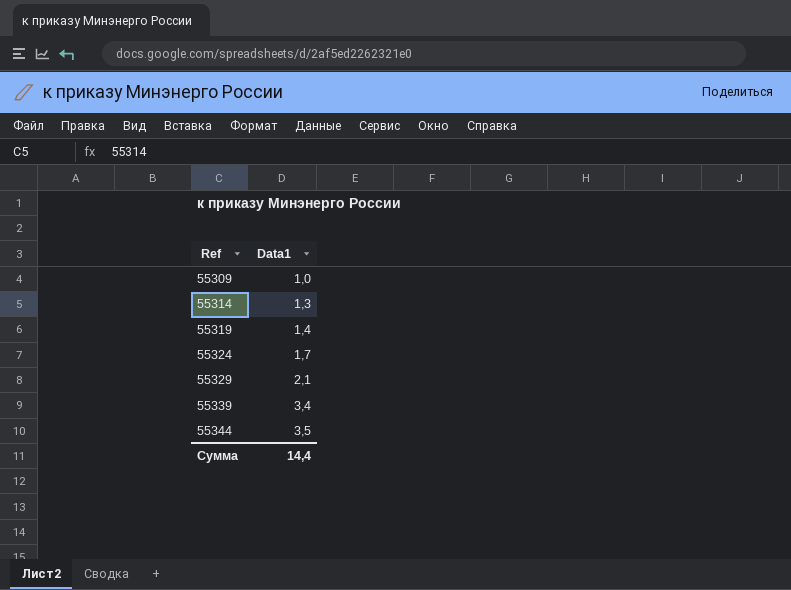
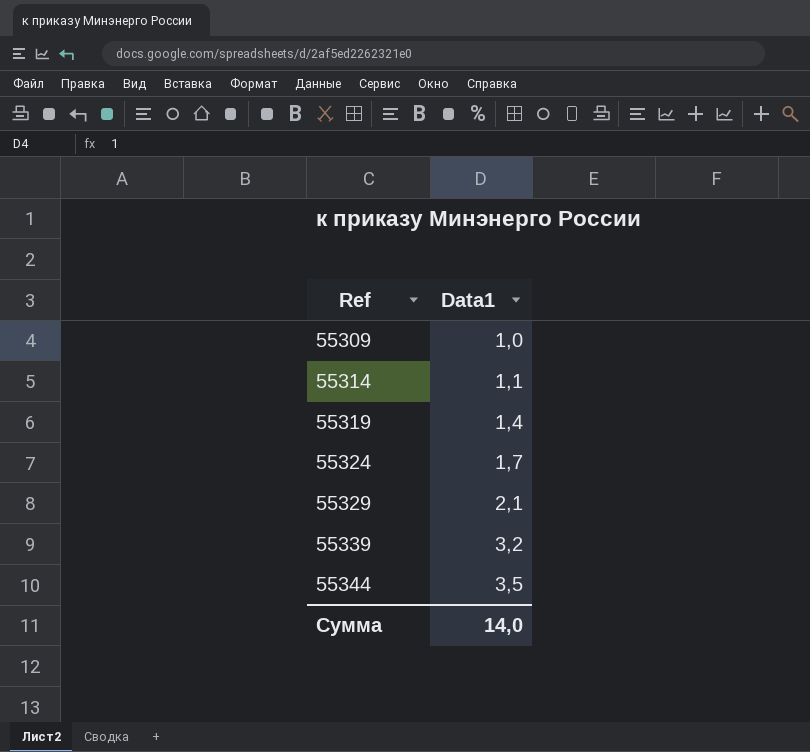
55314 | Data1: 1,3 -> 1,1
55339 | Data1: 3,4 -> 3,2
Сумма | Data1: 14,4 -> 14,0

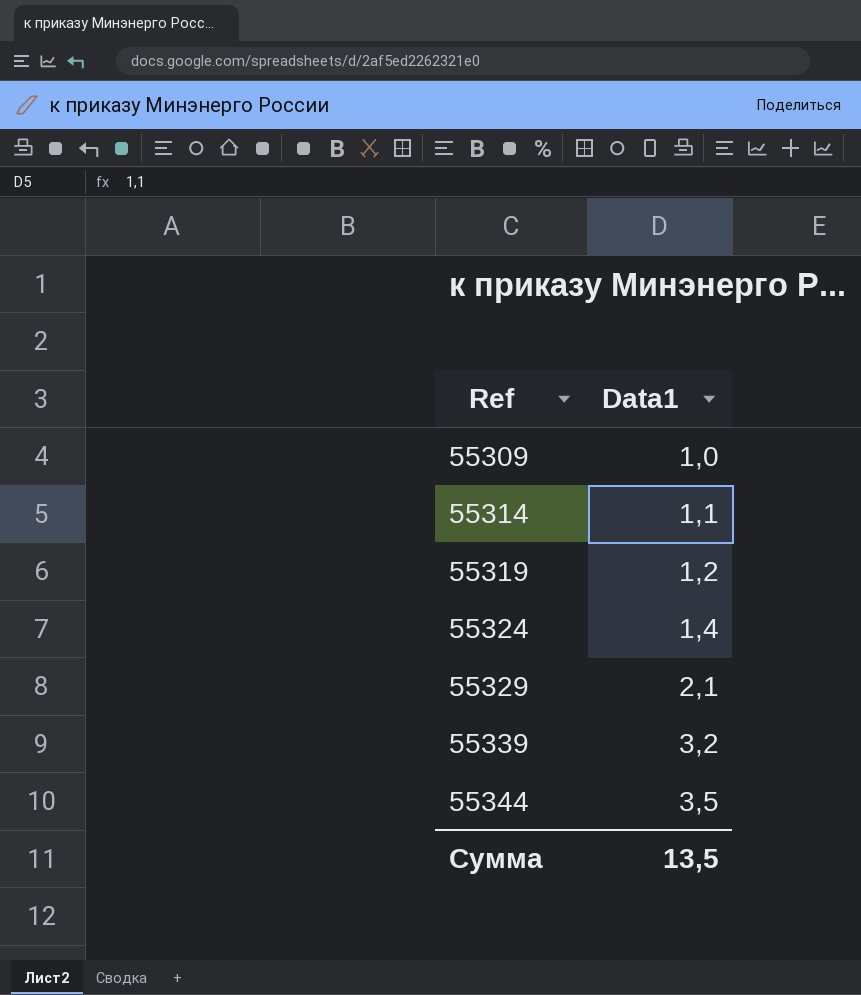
55319 | Data1: 1,4 -> 1,2
55324 | Data1: 1,7 -> 1,4
Сумма | Data1: 14,0 -> 13,5

